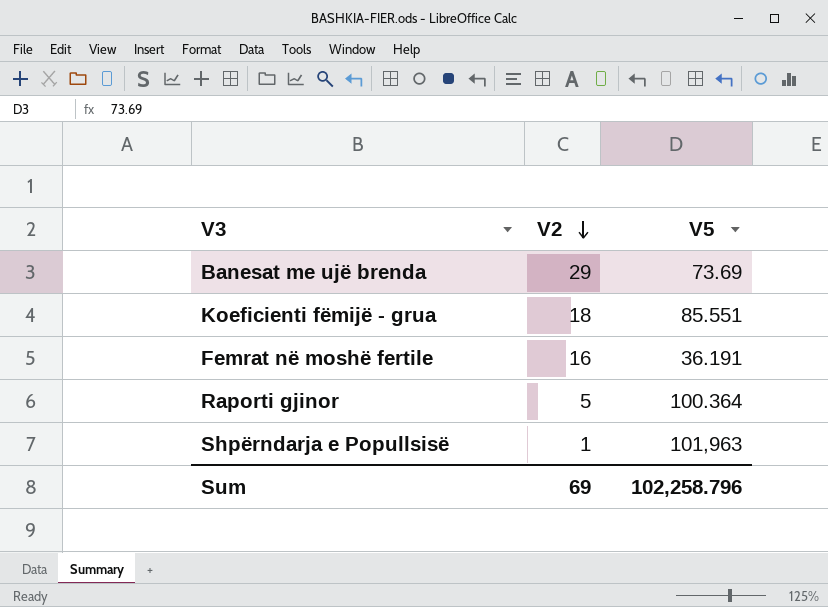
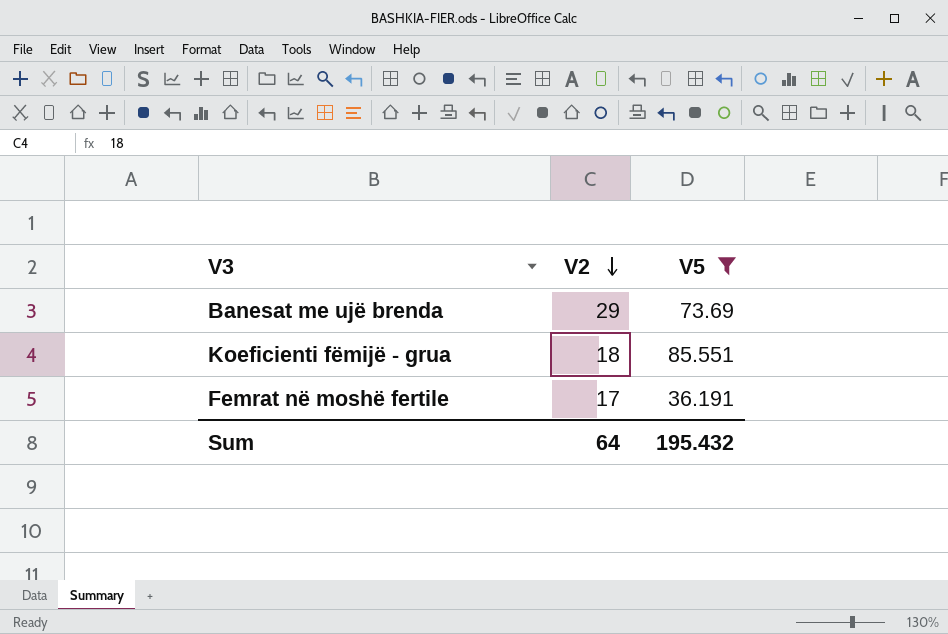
filter: none -> V5 <= 85.551
Femrat në moshë fertile | V2: 16 -> 17
Sum | V2: 69 -> 64
Sum | V5: 102,258.796 -> 195.432

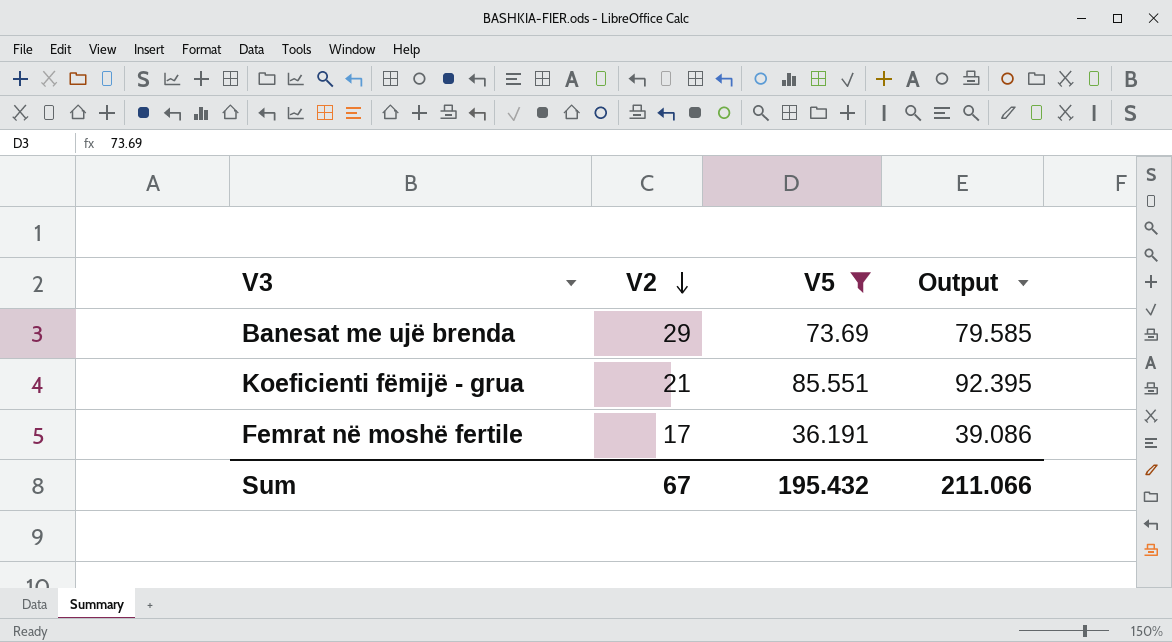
column Output | formula: none -> [V5] * 1.08
Koeficienti fëmijë - grua | V2: 18 -> 21
Sum | V2: 64 -> 67

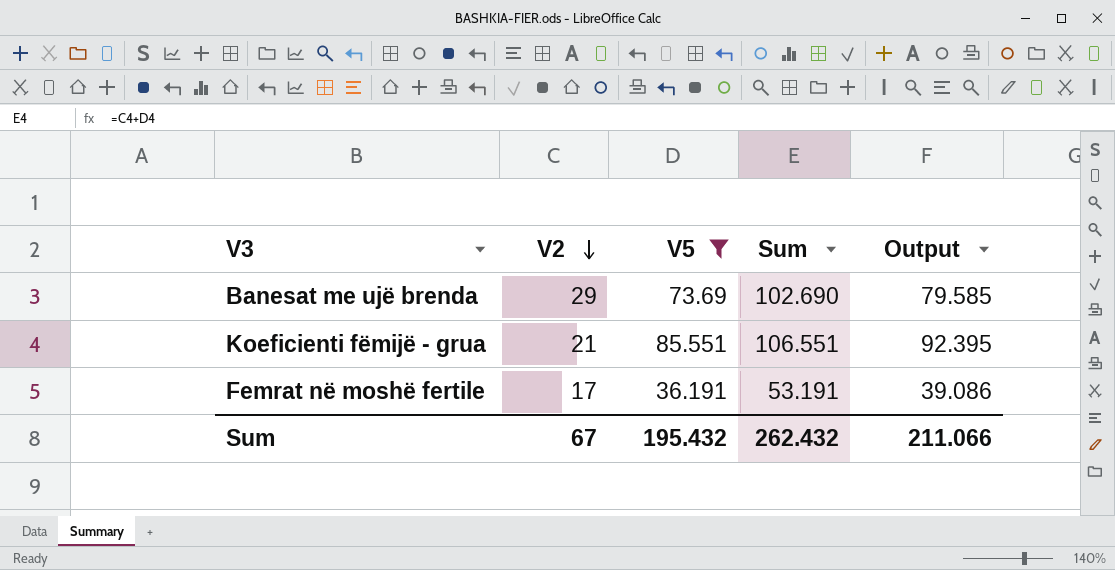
column Sum | formula: none -> [V2] + [V5]

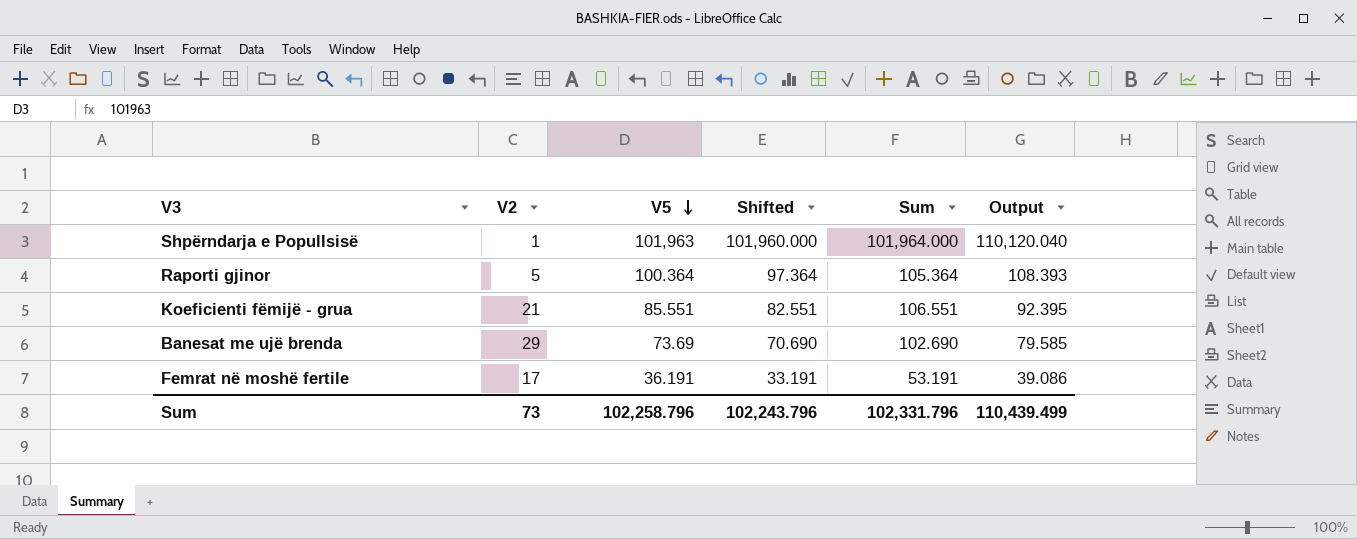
filter: V5 <= 85.551 -> none
row order: V2 descending -> V5 descending
column Shifted | formula: none -> [V5] - 3
Sum | V2: 67 -> 73
Sum | V5: 195.432 -> 102,258.796
Sum | Sum: 262.432 -> 102,331.796
Sum | Output: 211.066 -> 110,439.499

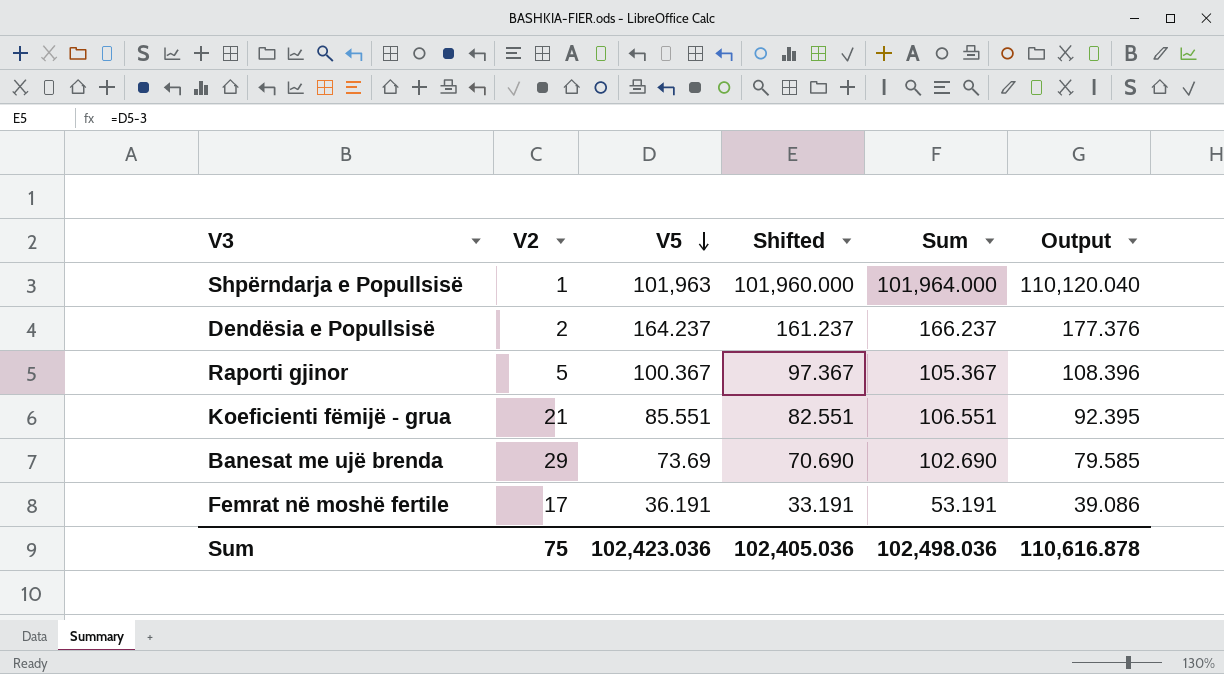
row Dendësia e Popullsisë: none -> 2 | 164.237 | 161.237 | 166.237 | 177.376
Raporti gjinor | V5: 100.364 -> 100.367
Raporti gjinor | Shifted: 97.364 -> 97.367
Raporti gjinor | Sum: 105.364 -> 105.367
Raporti gjinor | Output: 108.393 -> 108.396
Sum | V2: 73 -> 75
Sum | V5: 102,258.796 -> 102,423.036
Sum | Shifted: 102,243.796 -> 102,405.036
Sum | Sum: 102,331.796 -> 102,498.036
Sum | Output: 110,439.499 -> 110,616.878

